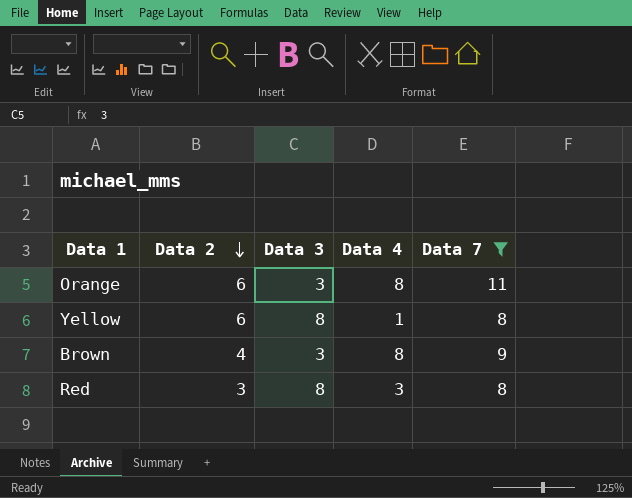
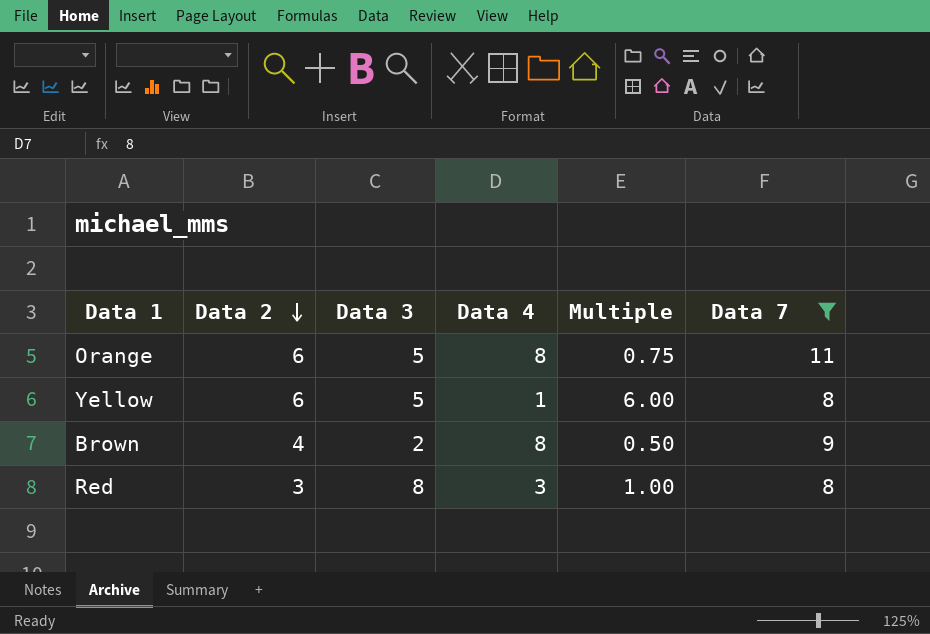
column Multiple | formula: none -> [Data 2] / [Data 4]
Orange | Data 3: 3 -> 5
Yellow | Data 3: 8 -> 5
Brown | Data 3: 3 -> 2

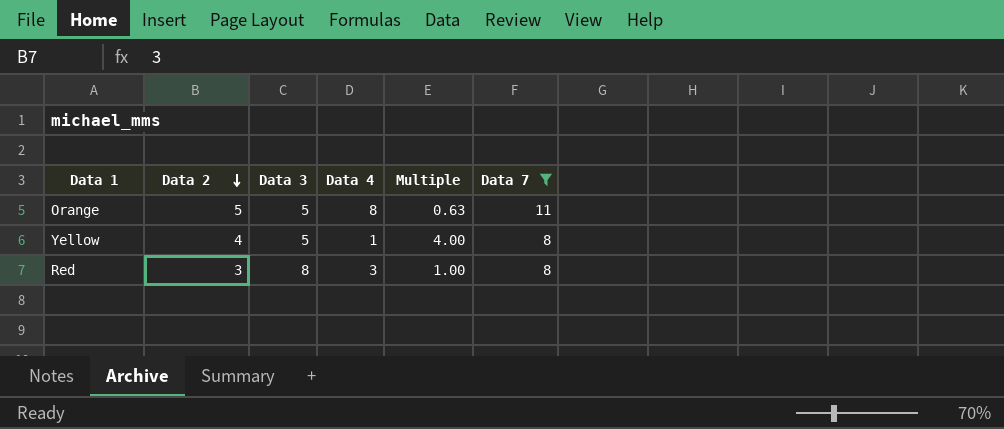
row Brown: 4 | 2 | 8 | 0.50 | 9 -> none
Orange | Data 2: 6 -> 5
Orange | Multiple: 0.75 -> 0.63
Yellow | Data 2: 6 -> 4
Yellow | Multiple: 6.00 -> 4.00

